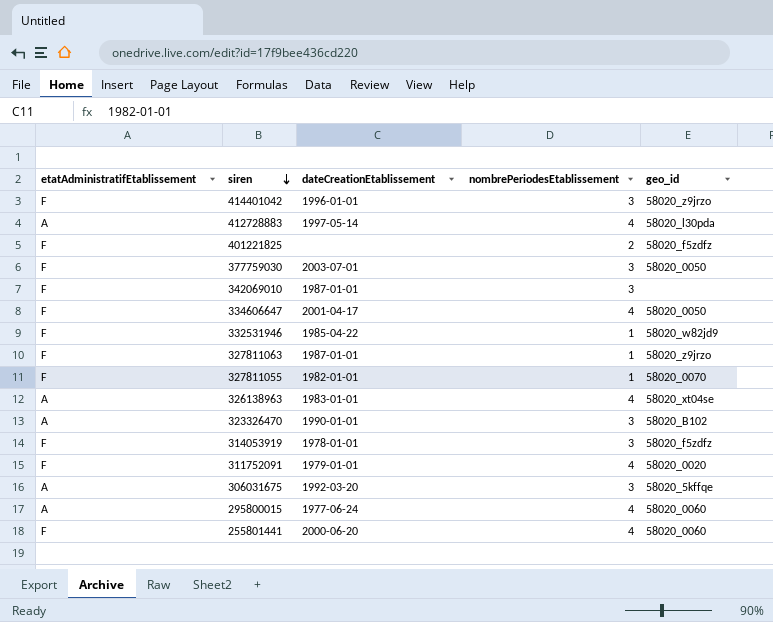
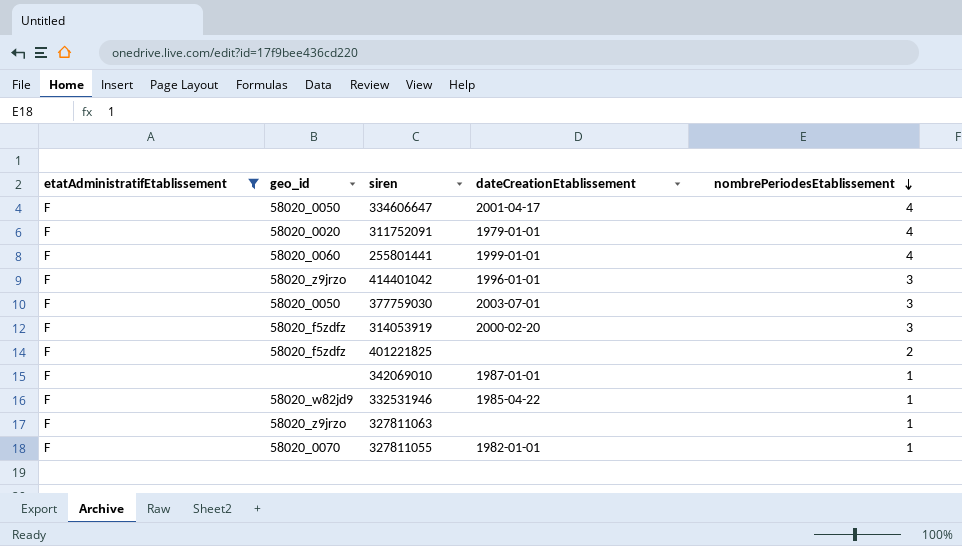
filter: none -> etatAdministratifEtablissement = F
row order: siren descending -> nombrePeriodesEtablissement descending
column geo_id | position: 5 -> 2
255801441 | dateCreationEtablissement: 2000-06-20 -> 1999-01-01
314053919 | dateCreationEtablissement: 1978-01-01 -> 2000-02-20
342069010 | nombrePeriodesEtablissement: 3 -> 1
327811063 | dateCreationEtablissement: 1987-01-01 -> none

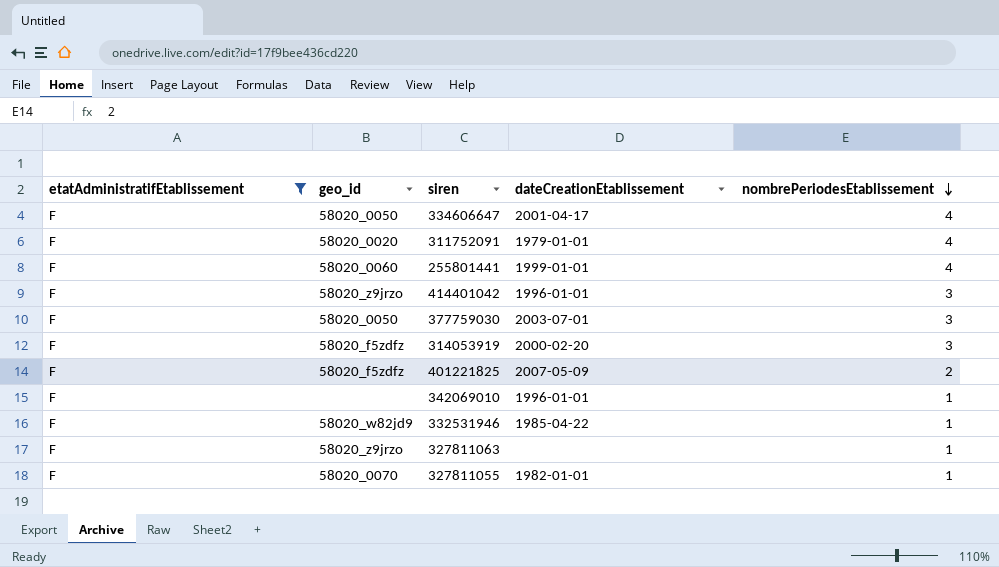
401221825 | dateCreationEtablissement: none -> 2007-05-09
342069010 | dateCreationEtablissement: 1987-01-01 -> 1996-01-01

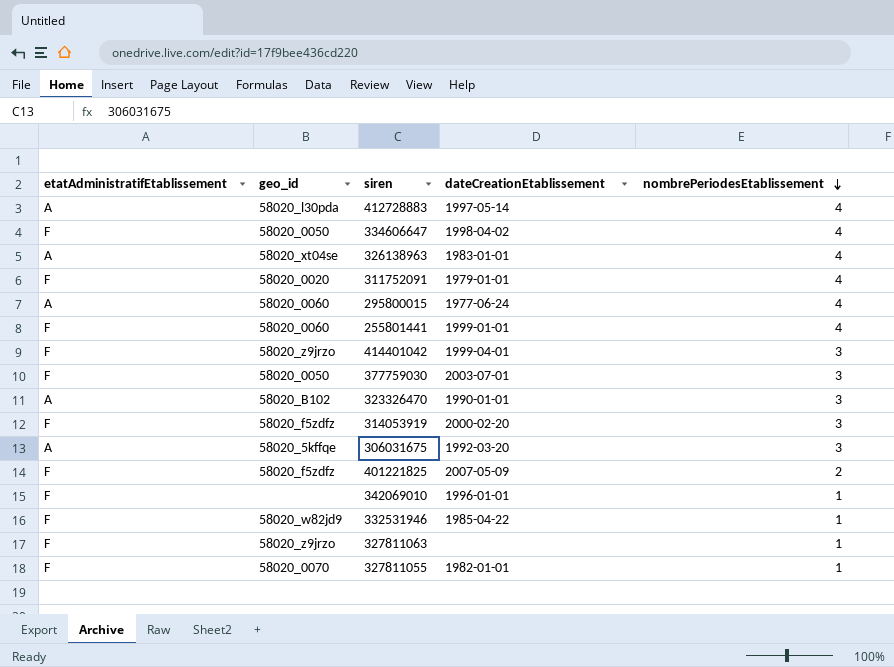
filter: etatAdministratifEtablissement = F -> none
334606647 | dateCreationEtablissement: 2001-04-17 -> 1998-04-02
414401042 | dateCreationEtablissement: 1996-01-01 -> 1999-04-01

